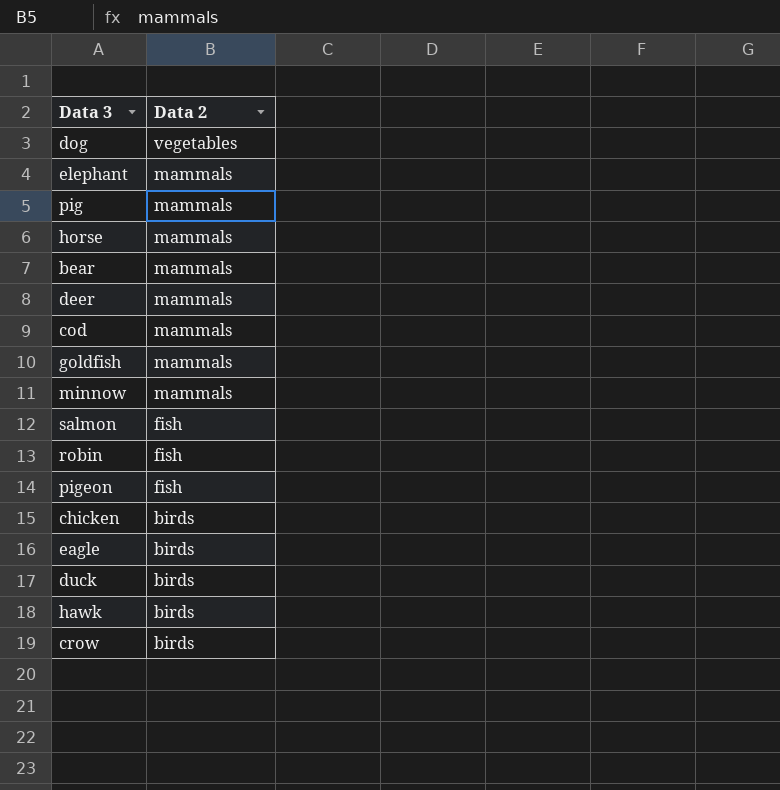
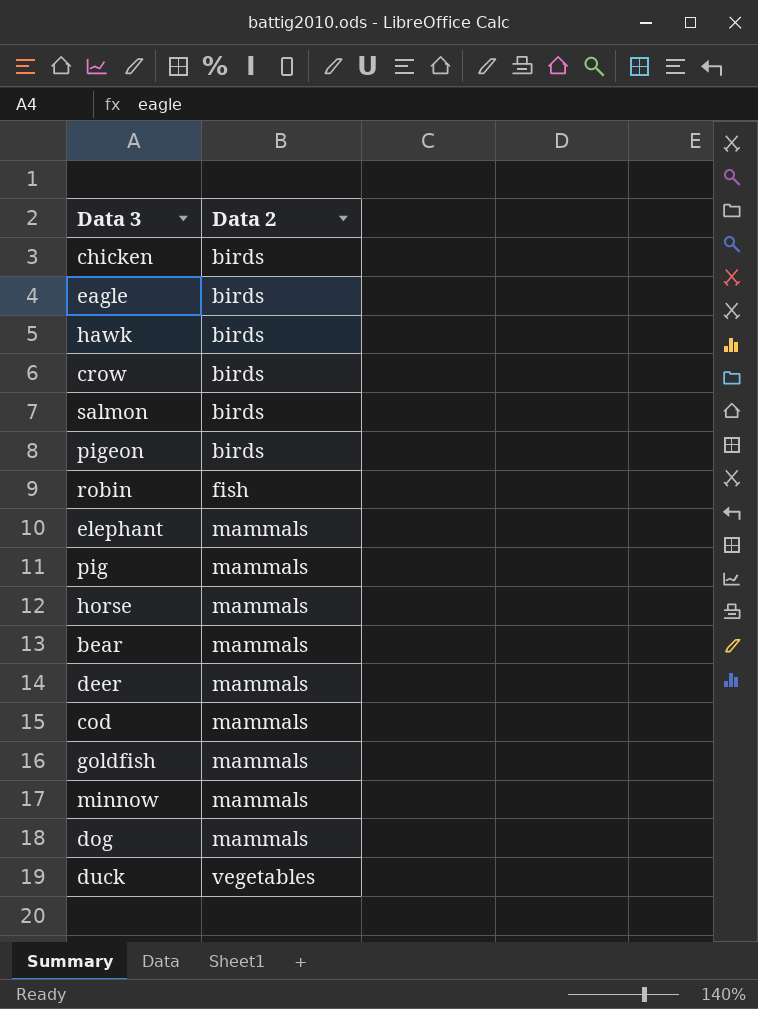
row order: Data 2 descending -> Data 2 ascending
salmon | Data 2: fish -> birds
pigeon | Data 2: fish -> birds
dog | Data 2: vegetables -> mammals
duck | Data 2: birds -> vegetables

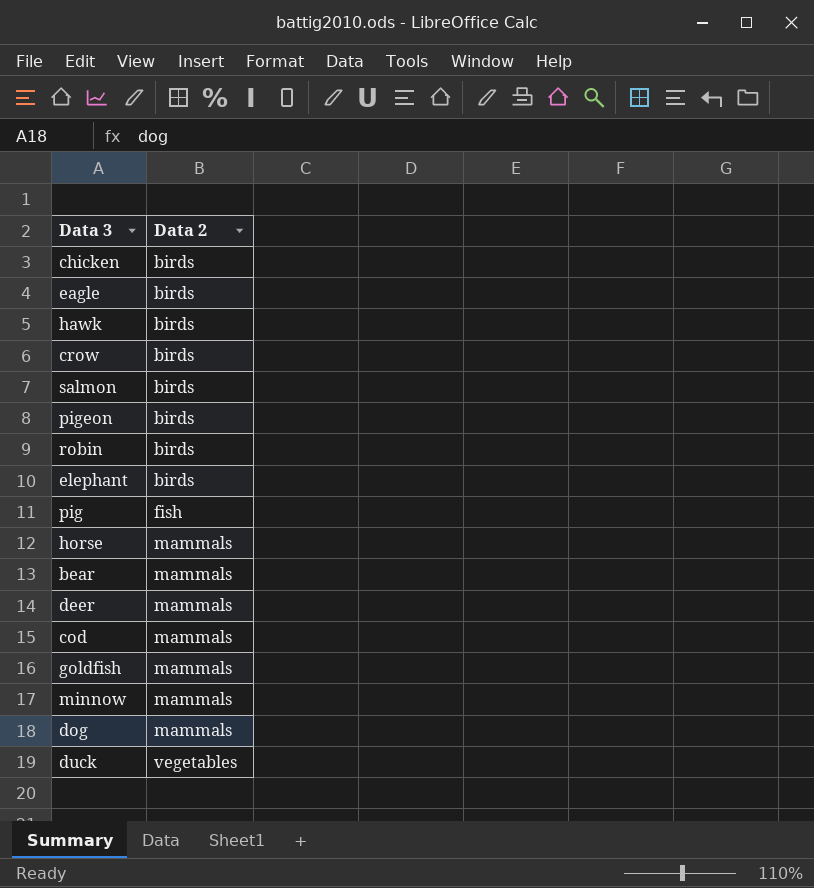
robin | Data 2: fish -> birds
elephant | Data 2: mammals -> birds
pig | Data 2: mammals -> fish

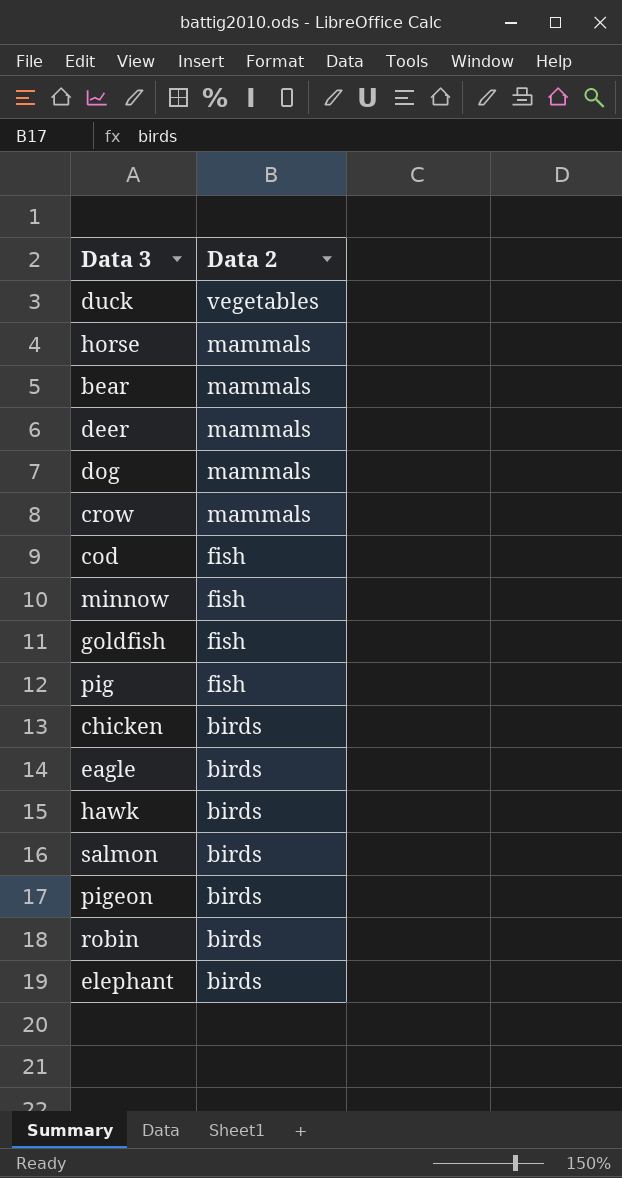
row order: Data 2 ascending -> Data 2 descending
crow | Data 2: birds -> mammals
cod | Data 2: mammals -> fish
minnow | Data 2: mammals -> fish
goldfish | Data 2: mammals -> fish

